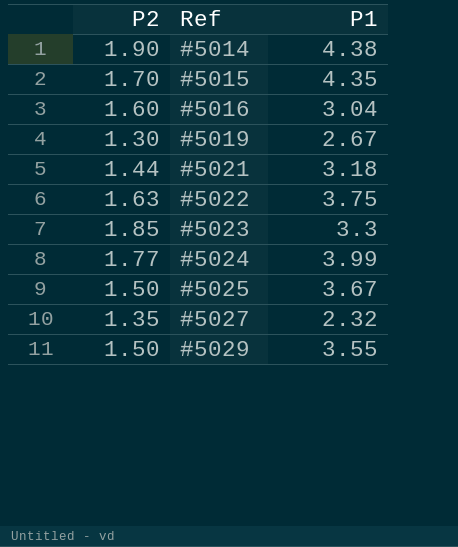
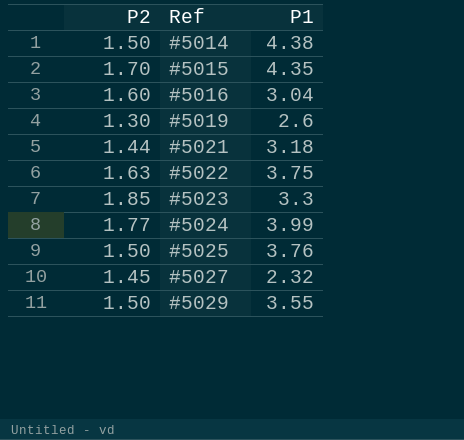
#5014 | P2: 1.90 -> 1.50
#5019 | P1: 2.67 -> 2.6
#5025 | P1: 3.67 -> 3.76
#5027 | P2: 1.35 -> 1.45

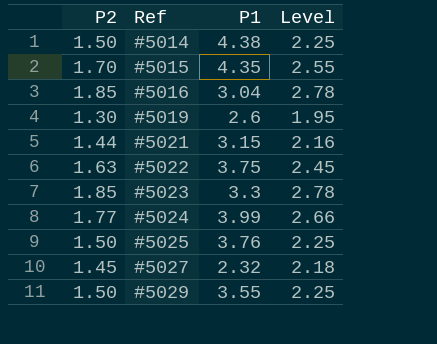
column Level | formula: none -> [P2] * 1.5
#5016 | P2: 1.60 -> 1.85
#5021 | P1: 3.18 -> 3.15

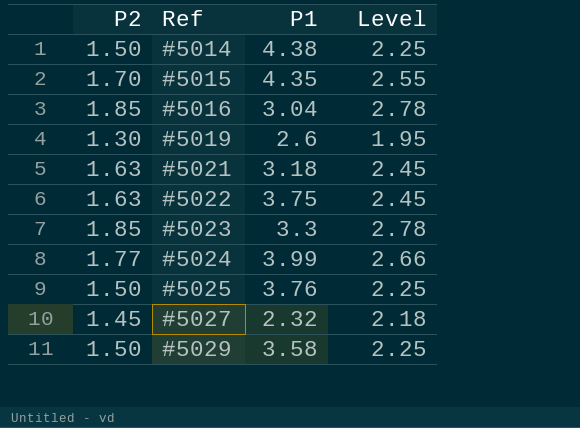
#5021 | P2: 1.44 -> 1.63
#5021 | P1: 3.15 -> 3.18
#5021 | Level: 2.16 -> 2.45
#5029 | P1: 3.55 -> 3.58

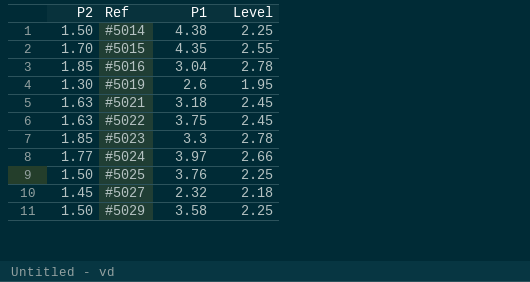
#5024 | P1: 3.99 -> 3.97

